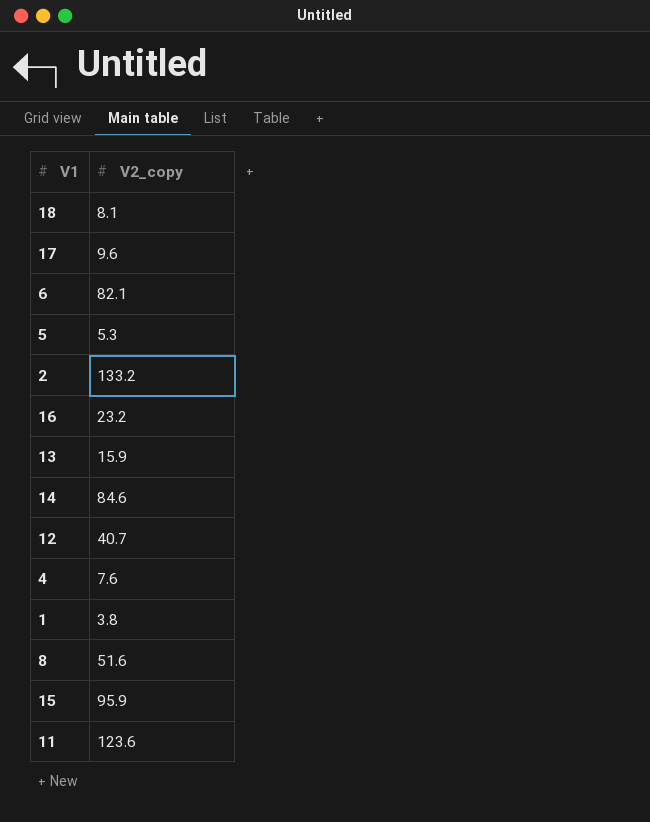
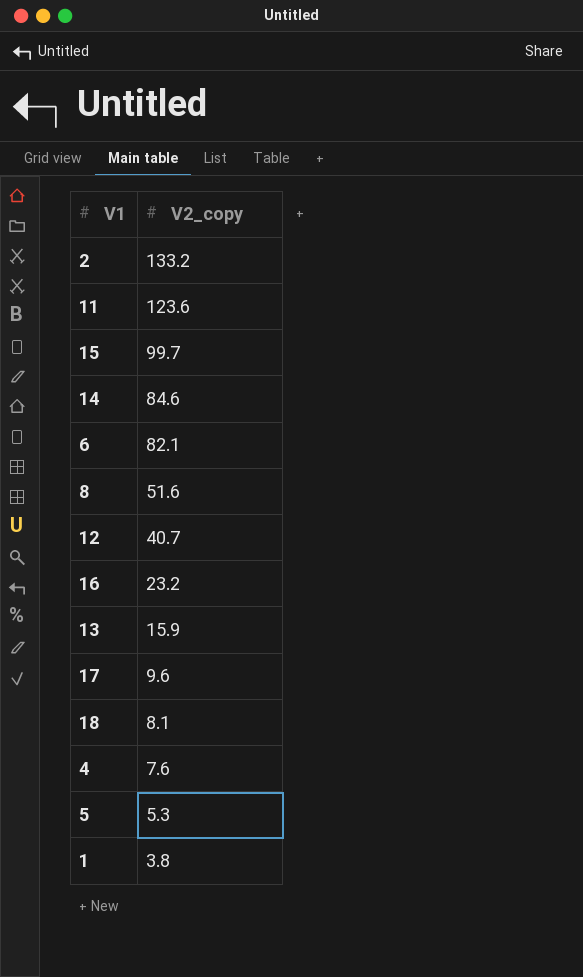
row order: none -> V2_copy descending
15 | V2_copy: 95.9 -> 99.7

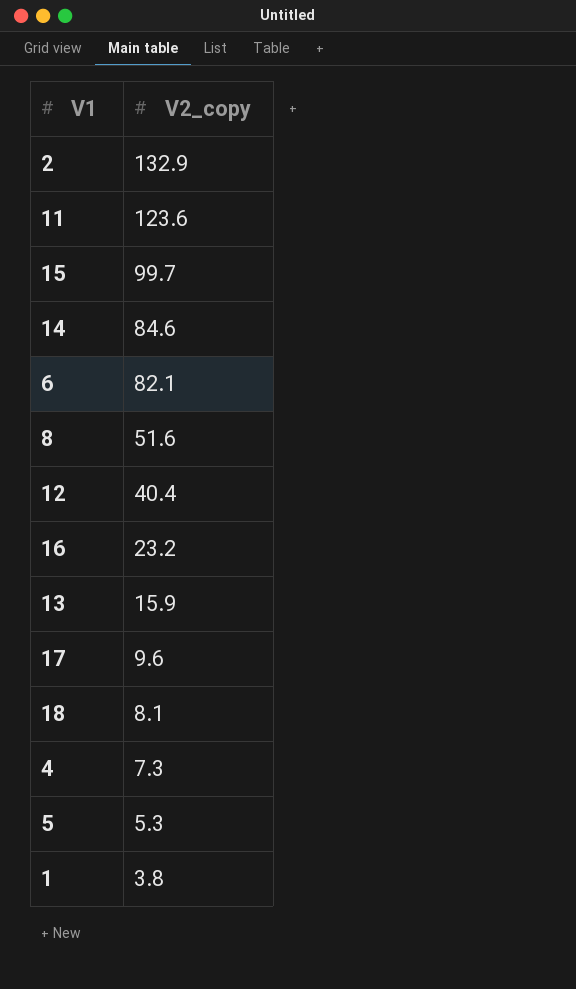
2 | V2_copy: 133.2 -> 132.9
12 | V2_copy: 40.7 -> 40.4
4 | V2_copy: 7.6 -> 7.3

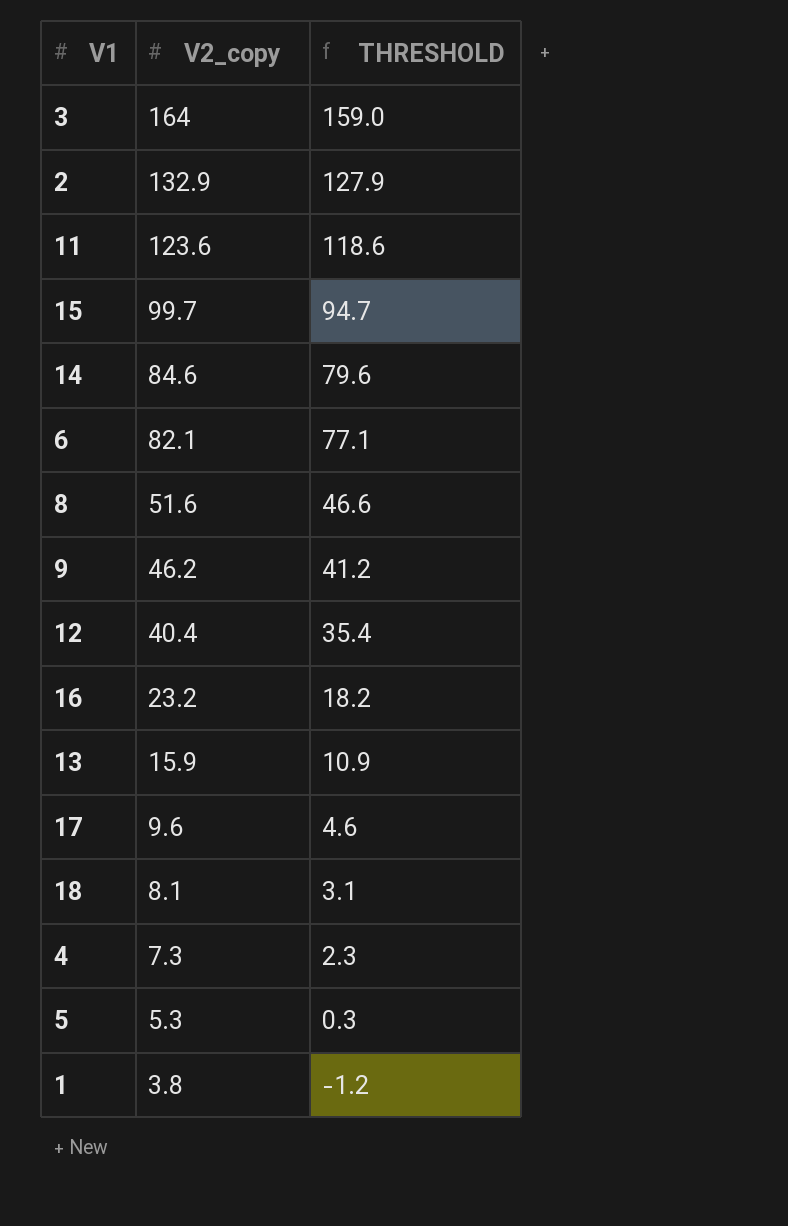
column THRESHOLD | formula: none -> [V2_copy] - 5
row 3: none -> 164 | 159.0
row 9: none -> 46.2 | 41.2

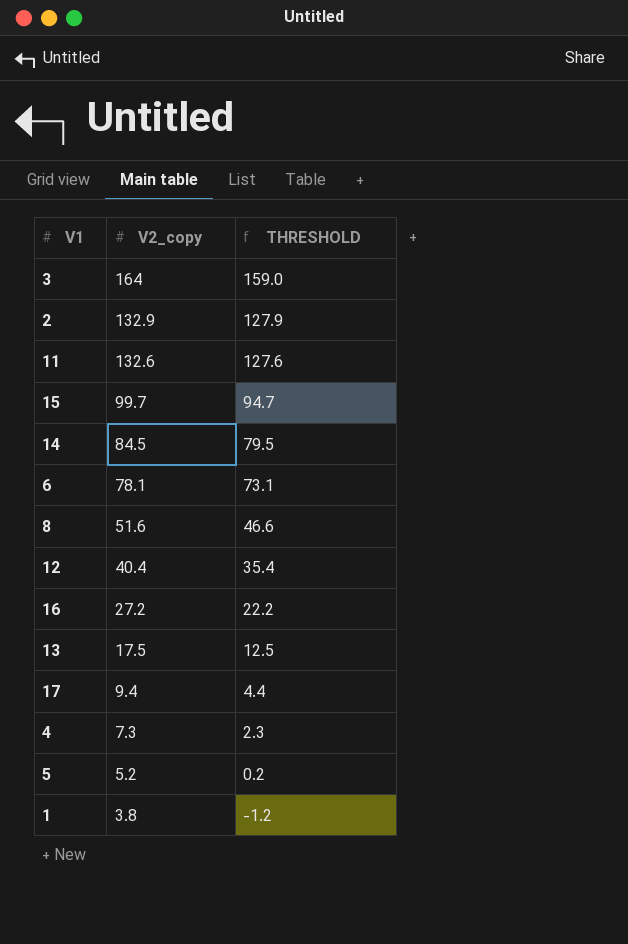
row 9: 46.2 | 41.2 -> none
row 18: 8.1 | 3.1 -> none
11 | V2_copy: 123.6 -> 132.6
11 | THRESHOLD: 118.6 -> 127.6
14 | V2_copy: 84.6 -> 84.5
14 | THRESHOLD: 79.6 -> 79.5
6 | V2_copy: 82.1 -> 78.1
6 | THRESHOLD: 77.1 -> 73.1
16 | V2_copy: 23.2 -> 27.2
16 | THRESHOLD: 18.2 -> 22.2
13 | V2_copy: 15.9 -> 17.5
13 | THRESHOLD: 10.9 -> 12.5
17 | V2_copy: 9.6 -> 9.4
17 | THRESHOLD: 4.6 -> 4.4
5 | V2_copy: 5.3 -> 5.2
5 | THRESHOLD: 0.3 -> 0.2

